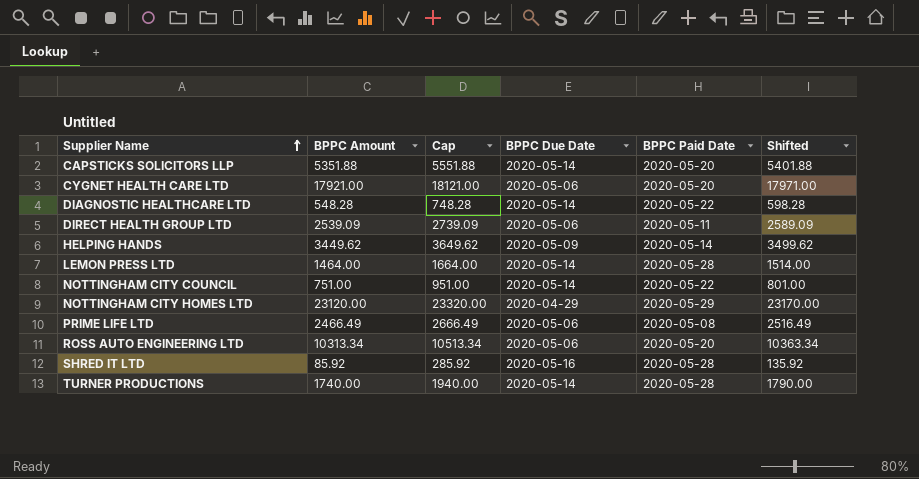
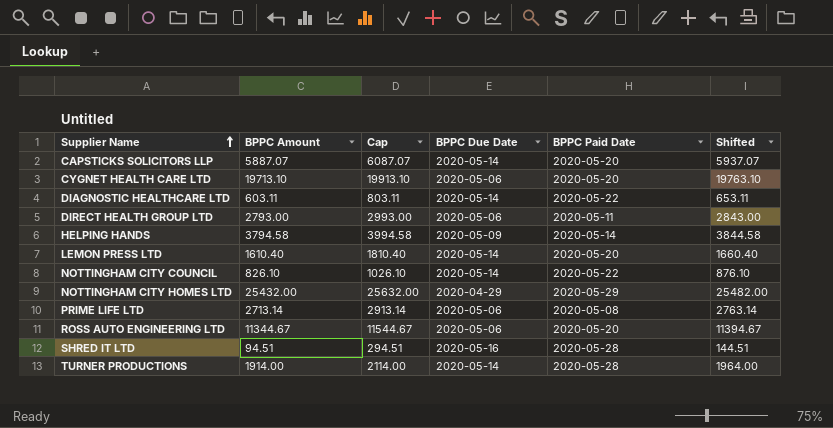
CAPSTICKS SOLICITORS LLP | BPPC Amount: 5351.88 -> 5887.07
CAPSTICKS SOLICITORS LLP | Cap: 5551.88 -> 6087.07
CAPSTICKS SOLICITORS LLP | Shifted: 5401.88 -> 5937.07
CYGNET HEALTH CARE LTD | BPPC Amount: 17921.00 -> 19713.10
CYGNET HEALTH CARE LTD | Cap: 18121.00 -> 19913.10
CYGNET HEALTH CARE LTD | Shifted: 17971.00 -> 19763.10
DIAGNOSTIC HEALTHCARE LTD | BPPC Amount: 548.28 -> 603.11
DIAGNOSTIC HEALTHCARE LTD | Cap: 748.28 -> 803.11
DIAGNOSTIC HEALTHCARE LTD | Shifted: 598.28 -> 653.11
DIRECT HEALTH GROUP LTD | BPPC Amount: 2539.09 -> 2793.00
DIRECT HEALTH GROUP LTD | Cap: 2739.09 -> 2993.00
DIRECT HEALTH GROUP LTD | Shifted: 2589.09 -> 2843.00
HELPING HANDS | BPPC Amount: 3449.62 -> 3794.58
HELPING HANDS | Cap: 3649.62 -> 3994.58
HELPING HANDS | Shifted: 3499.62 -> 3844.58
LEMON PRESS LTD | BPPC Amount: 1464.00 -> 1610.40
LEMON PRESS LTD | Cap: 1664.00 -> 1810.40
LEMON PRESS LTD | BPPC Paid Date: 2020-05-28 -> 2020-05-20
LEMON PRESS LTD | Shifted: 1514.00 -> 1660.40
NOTTINGHAM CITY COUNCIL | BPPC Amount: 751.00 -> 826.10
NOTTINGHAM CITY COUNCIL | Cap: 951.00 -> 1026.10
NOTTINGHAM CITY COUNCIL | Shifted: 801.00 -> 876.10
NOTTINGHAM CITY HOMES LTD | BPPC Amount: 23120.00 -> 25432.00
NOTTINGHAM CITY HOMES LTD | Cap: 23320.00 -> 25632.00
NOTTINGHAM CITY HOMES LTD | Shifted: 23170.00 -> 25482.00
PRIME LIFE LTD | BPPC Amount: 2466.49 -> 2713.14
PRIME LIFE LTD | Cap: 2666.49 -> 2913.14
PRIME LIFE LTD | Shifted: 2516.49 -> 2763.14
ROSS AUTO ENGINEERING LTD | BPPC Amount: 10313.34 -> 11344.67
ROSS AUTO ENGINEERING LTD | Cap: 10513.34 -> 11544.67
ROSS AUTO ENGINEERING LTD | Shifted: 10363.34 -> 11394.67
SHRED IT LTD | BPPC Amount: 85.92 -> 94.51
SHRED IT LTD | Cap: 285.92 -> 294.51
SHRED IT LTD | Shifted: 135.92 -> 144.51
TURNER PRODUCTIONS | BPPC Amount: 1740.00 -> 1914.00
TURNER PRODUCTIONS | Cap: 1940.00 -> 2114.00
TURNER PRODUCTIONS | Shifted: 1790.00 -> 1964.00

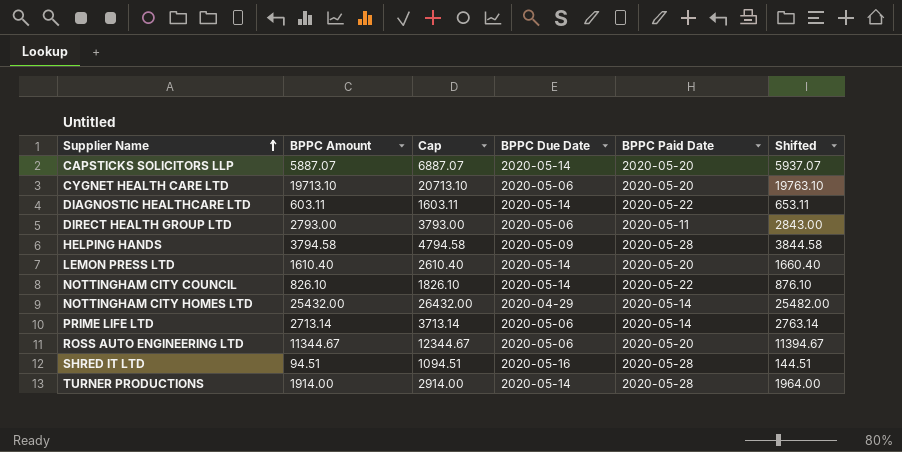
column Cap | formula: [BPPC Amount] + 200 -> [BPPC Amount] + 1000
HELPING HANDS | BPPC Paid Date: 2020-05-14 -> 2020-05-28
NOTTINGHAM CITY HOMES LTD | BPPC Paid Date: 2020-05-29 -> 2020-05-14
PRIME LIFE LTD | BPPC Paid Date: 2020-05-08 -> 2020-05-14

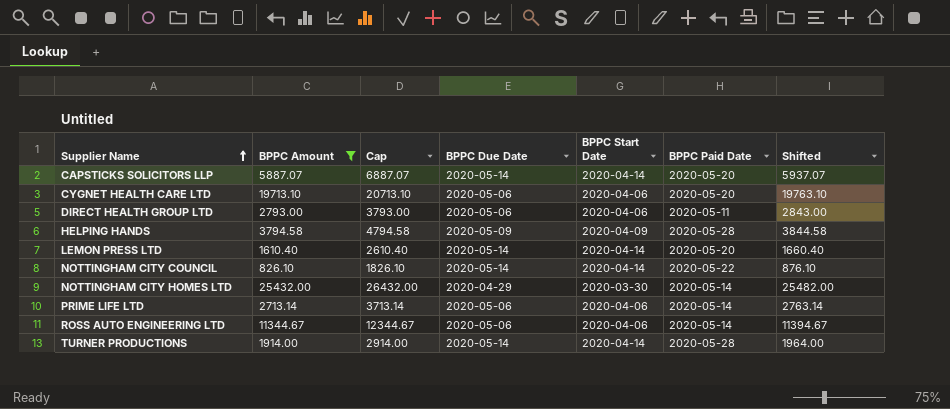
filter: none -> BPPC Amount >= 826.10
column BPPC Start Date | position: none -> 5
ROSS AUTO ENGINEERING LTD | BPPC Paid Date: 2020-05-20 -> 2020-05-14

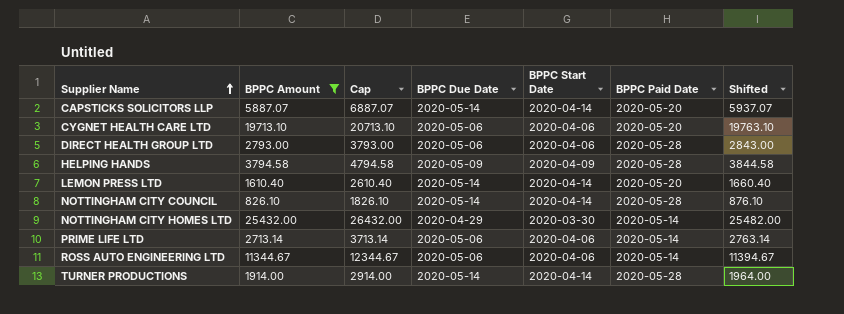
DIRECT HEALTH GROUP LTD | BPPC Paid Date: 2020-05-11 -> 2020-05-28
NOTTINGHAM CITY COUNCIL | BPPC Paid Date: 2020-05-22 -> 2020-05-28

